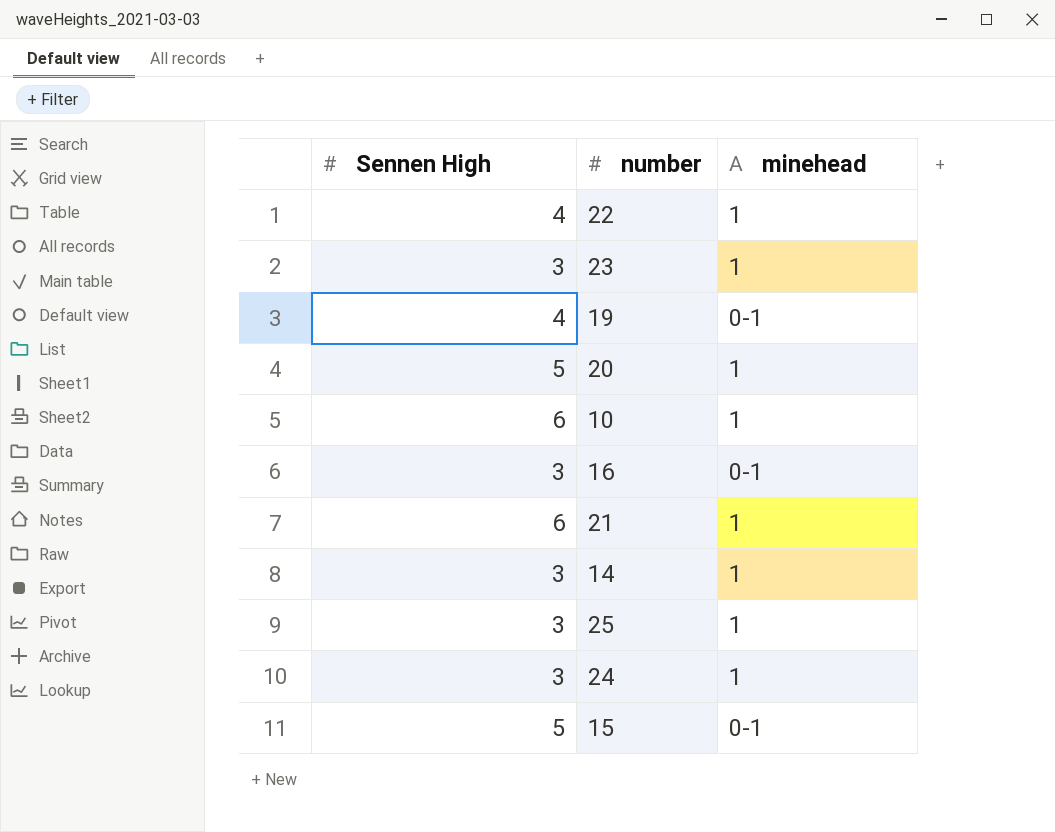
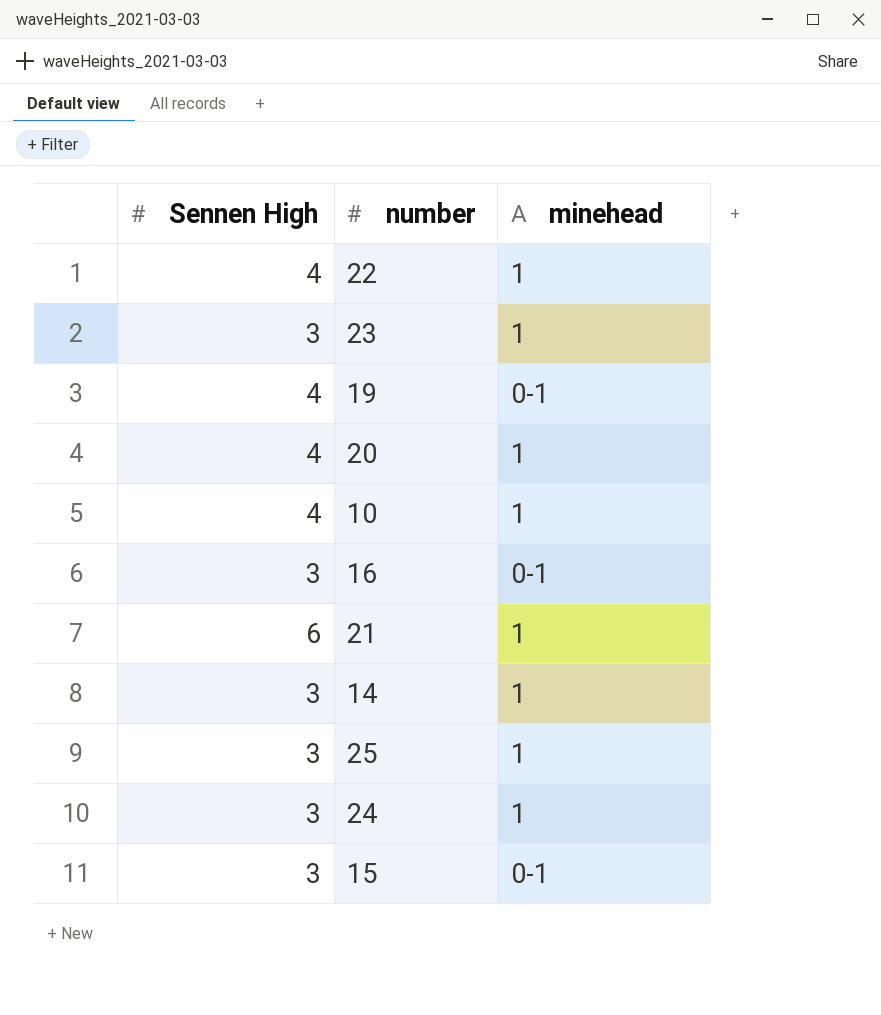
20 | Sennen High: 5 -> 4
10 | Sennen High: 6 -> 4
15 | Sennen High: 5 -> 3

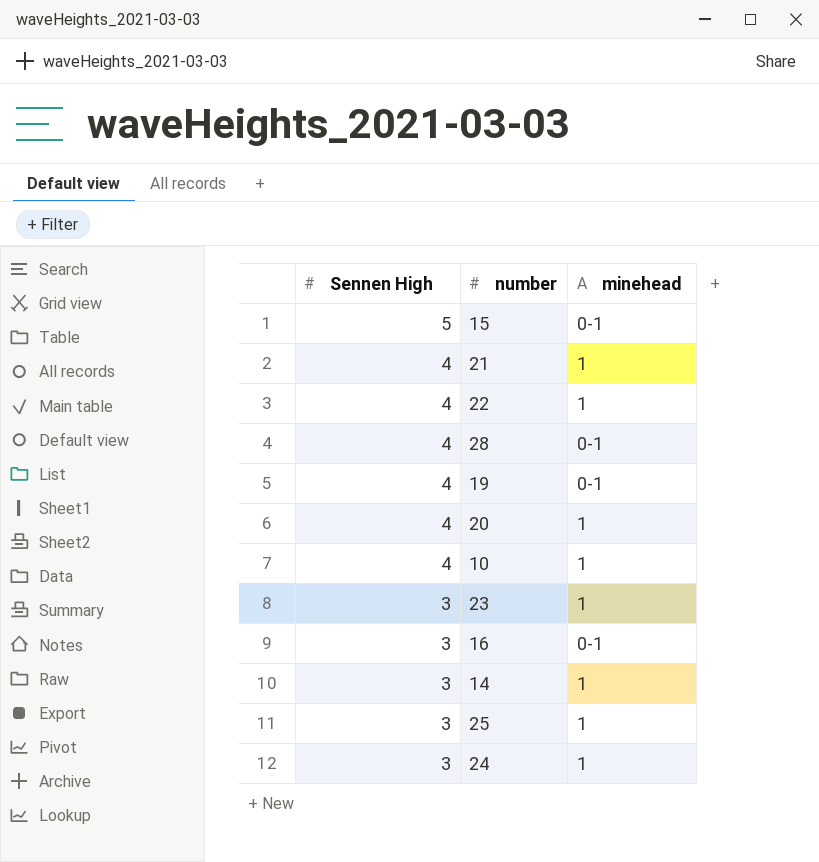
row order: none -> Sennen High descending
15 | Sennen High: 3 -> 5
21 | Sennen High: 6 -> 4
row 28: none -> 4 | 0-1

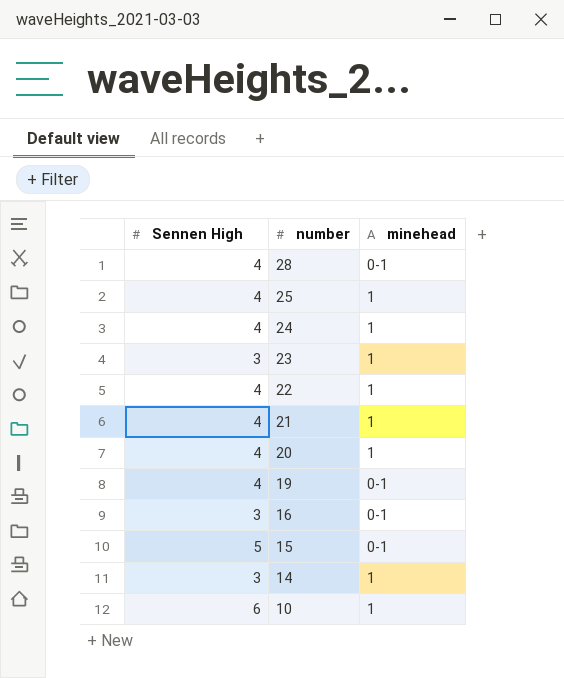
row order: Sennen High descending -> number descending
25 | Sennen High: 3 -> 4
24 | Sennen High: 3 -> 4
10 | Sennen High: 4 -> 6

